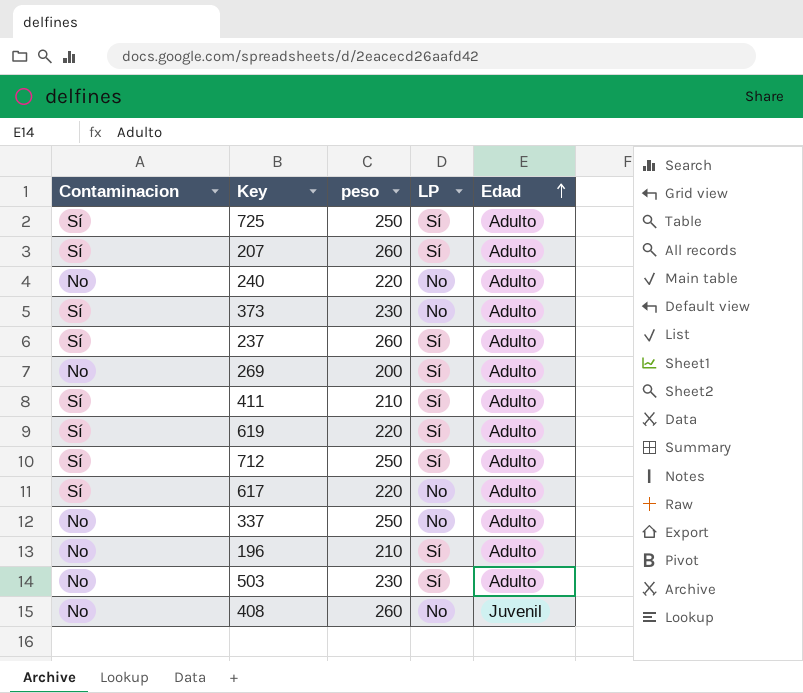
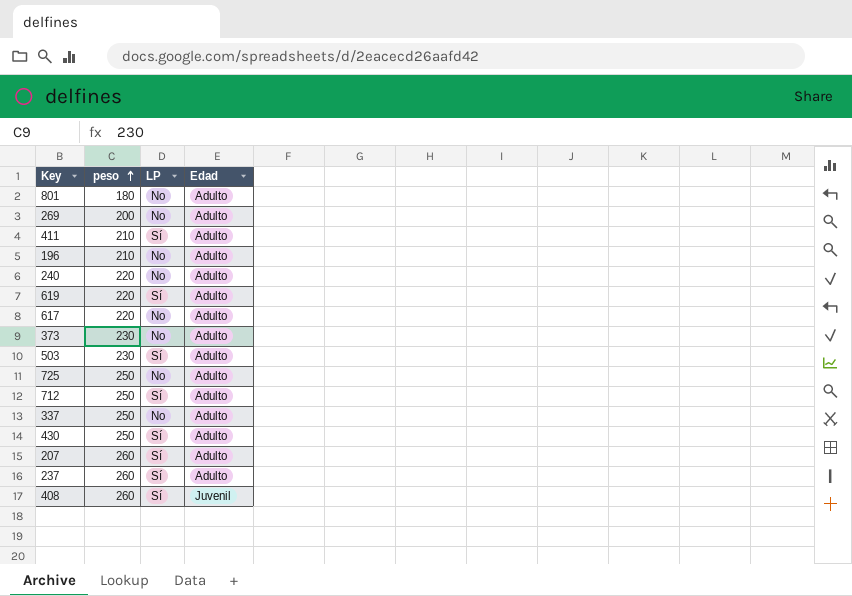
row order: Edad ascending -> peso ascending
column Contaminacion | position: 1 -> none
row 801: none -> 180 | No | Adulto
269 | LP: Sí -> No
196 | LP: Sí -> No
725 | LP: Sí -> No
row 430: none -> 250 | Sí | Adulto
408 | LP: No -> Sí

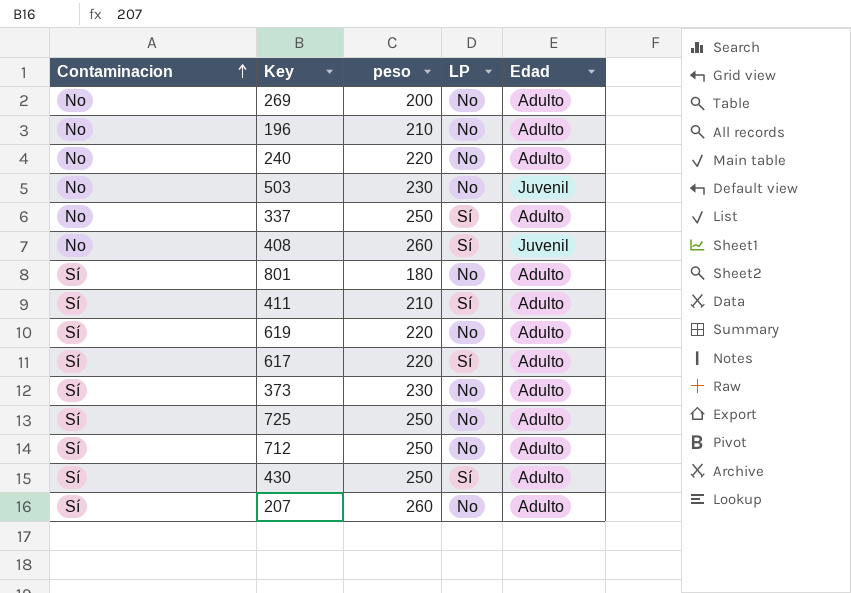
row order: peso ascending -> Contaminacion ascending
column Contaminacion | position: none -> 1
row 237: 260 | Sí | Adulto -> none
503 | LP: Sí -> No
503 | Edad: Adulto -> Juvenil
337 | LP: No -> Sí
619 | LP: Sí -> No
617 | LP: No -> Sí
712 | LP: Sí -> No
207 | LP: Sí -> No

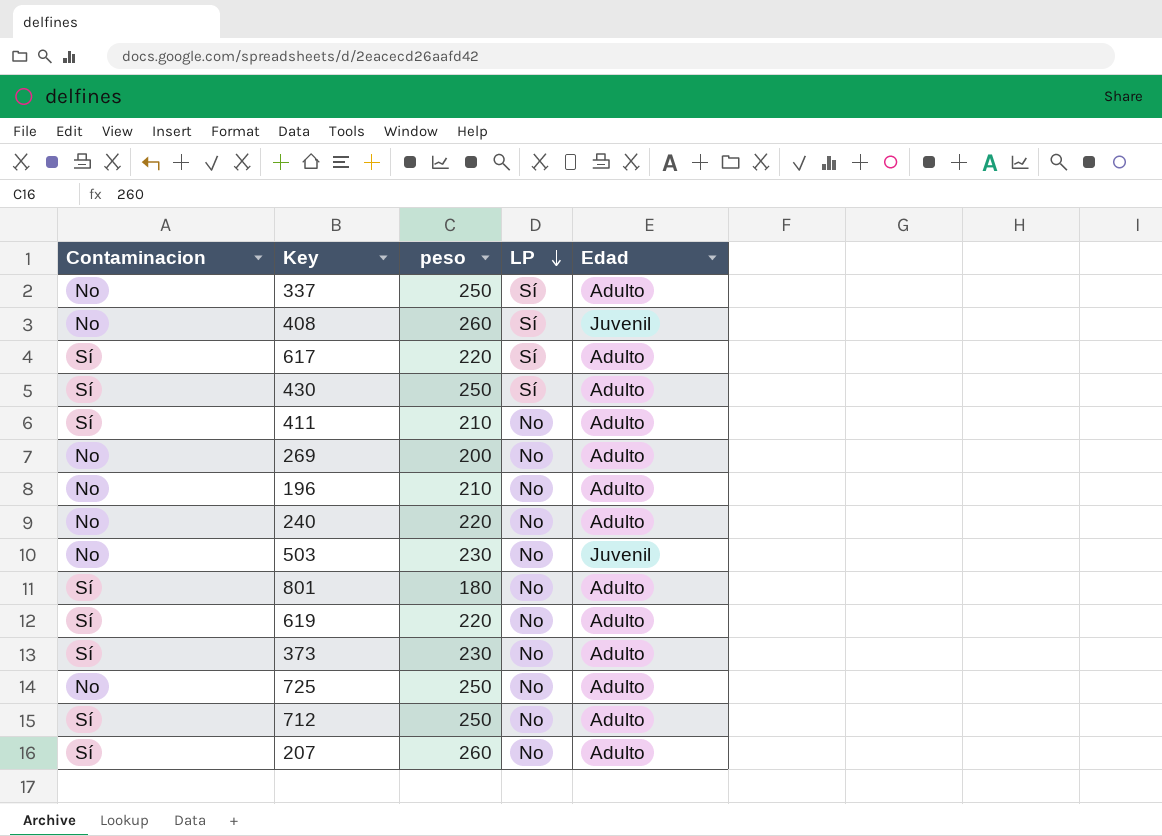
row order: Contaminacion ascending -> LP descending
411 | LP: Sí -> No
725 | Contaminacion: Sí -> No

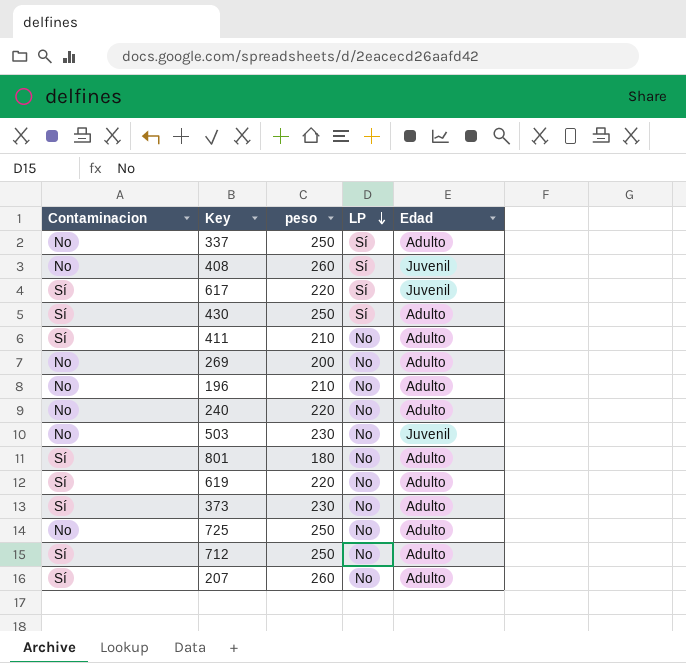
617 | Edad: Adulto -> Juvenil

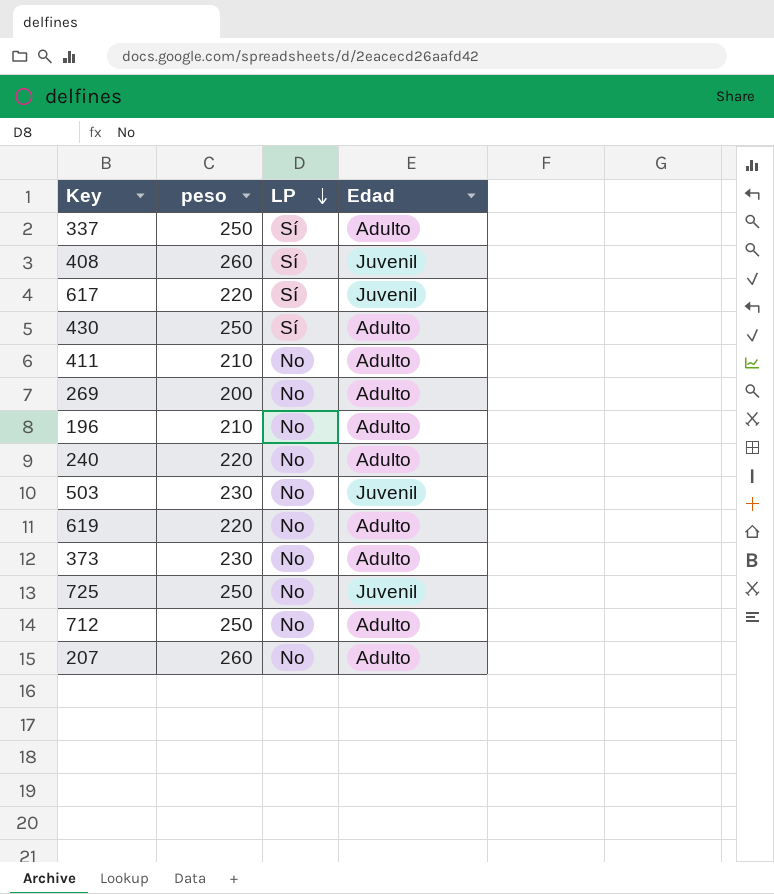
column Contaminacion | position: 1 -> none
row 801: Sí | 180 | No | Adulto -> none
725 | Edad: Adulto -> Juvenil

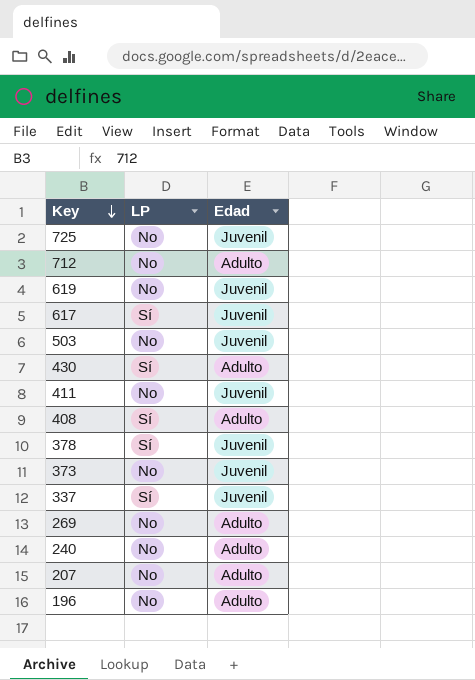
row order: LP descending -> Key descending
column peso | position: 2 -> none
619 | Edad: Adulto -> Juvenil
411 | Edad: Adulto -> Juvenil
408 | Edad: Juvenil -> Adulto
row 378: none -> Sí | Juvenil
373 | Edad: Adulto -> Juvenil
337 | Edad: Adulto -> Juvenil

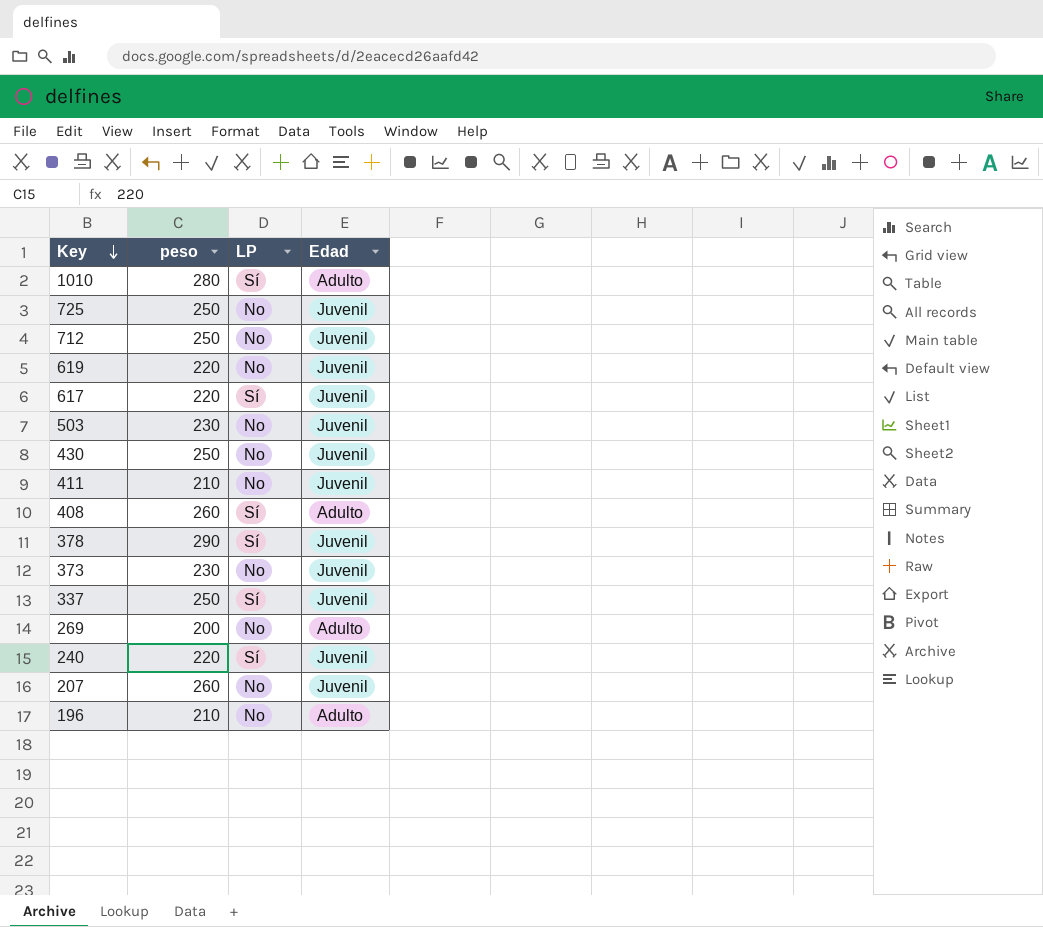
column peso | position: none -> 2
row 1010: none -> 280 | Sí | Adulto
712 | Edad: Adulto -> Juvenil
430 | LP: Sí -> No
430 | Edad: Adulto -> Juvenil
240 | LP: No -> Sí
240 | Edad: Adulto -> Juvenil
207 | Edad: Adulto -> Juvenil

